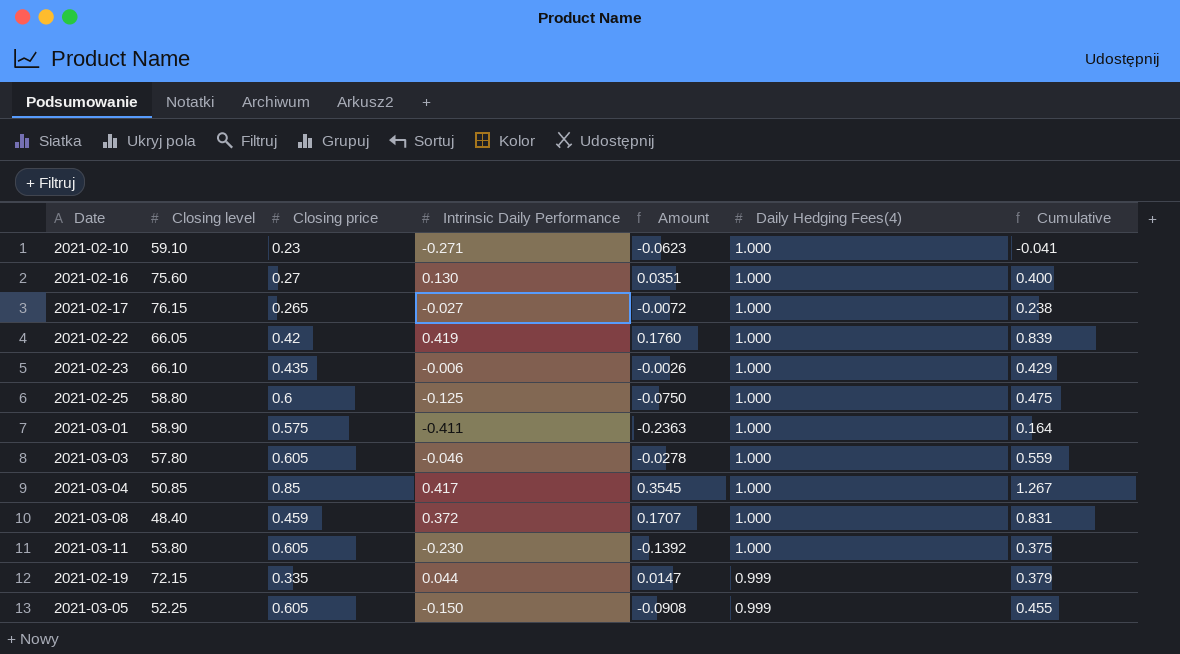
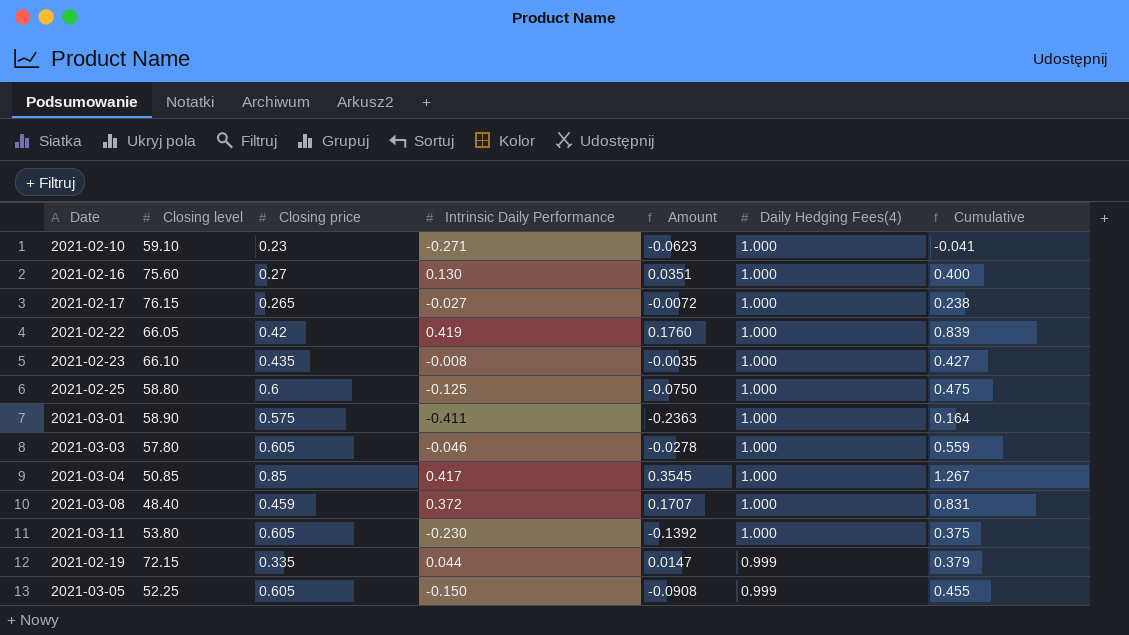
2021-02-23 | Intrinsic Daily Performance: -0.006 -> -0.008
2021-02-23 | Amount: -0.0026 -> -0.0035
2021-02-23 | Cumulative: 0.429 -> 0.427

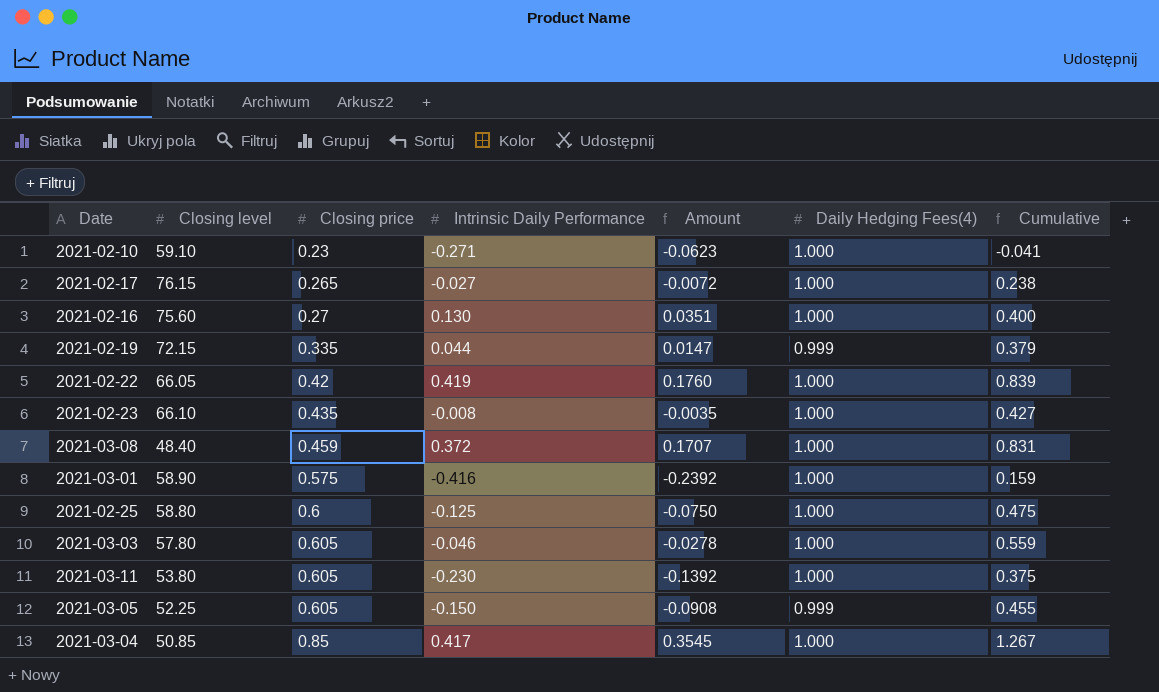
row order: Daily Hedging Fees(4) descending -> Closing price ascending
2021-03-01 | Intrinsic Daily Performance: -0.411 -> -0.416
2021-03-01 | Amount: -0.2363 -> -0.2392
2021-03-01 | Cumulative: 0.164 -> 0.159

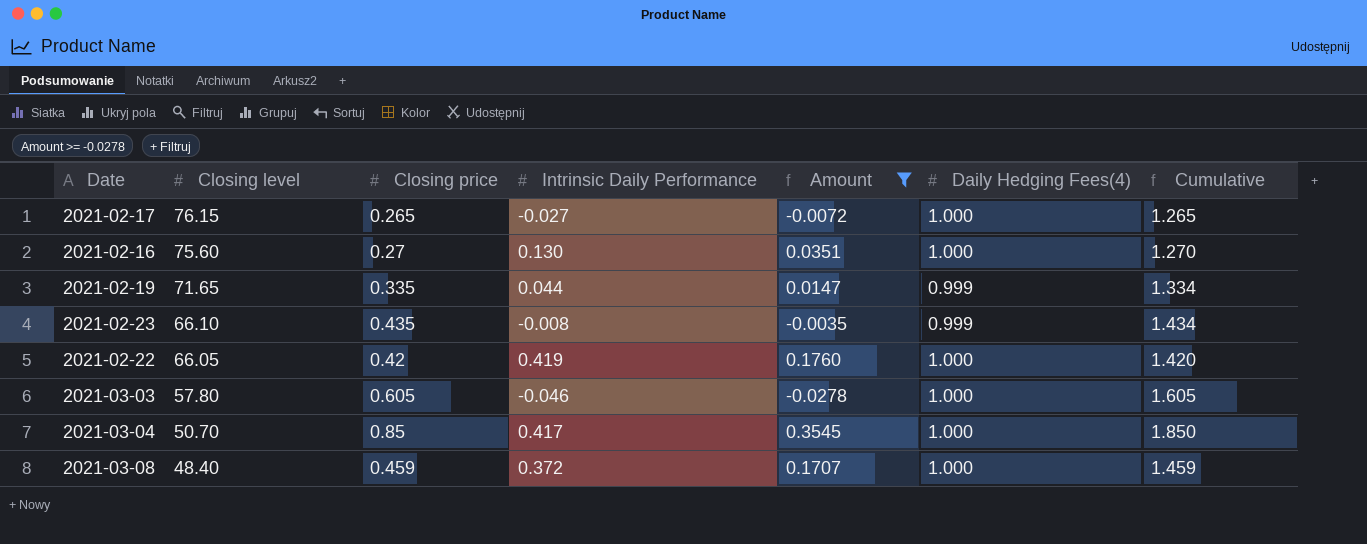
filter: none -> Amount >= -0.0278
row order: Closing price ascending -> Closing level descending
column Cumulative | formula: [Closing price] + [Intrinsic Daily Performance] -> [Closing price] + [Daily Hedging Fees(4)]
2021-02-19 | Closing level: 72.15 -> 71.65
2021-02-23 | Daily Hedging Fees(4): 1.000 -> 0.999
2021-03-04 | Closing level: 50.85 -> 50.70

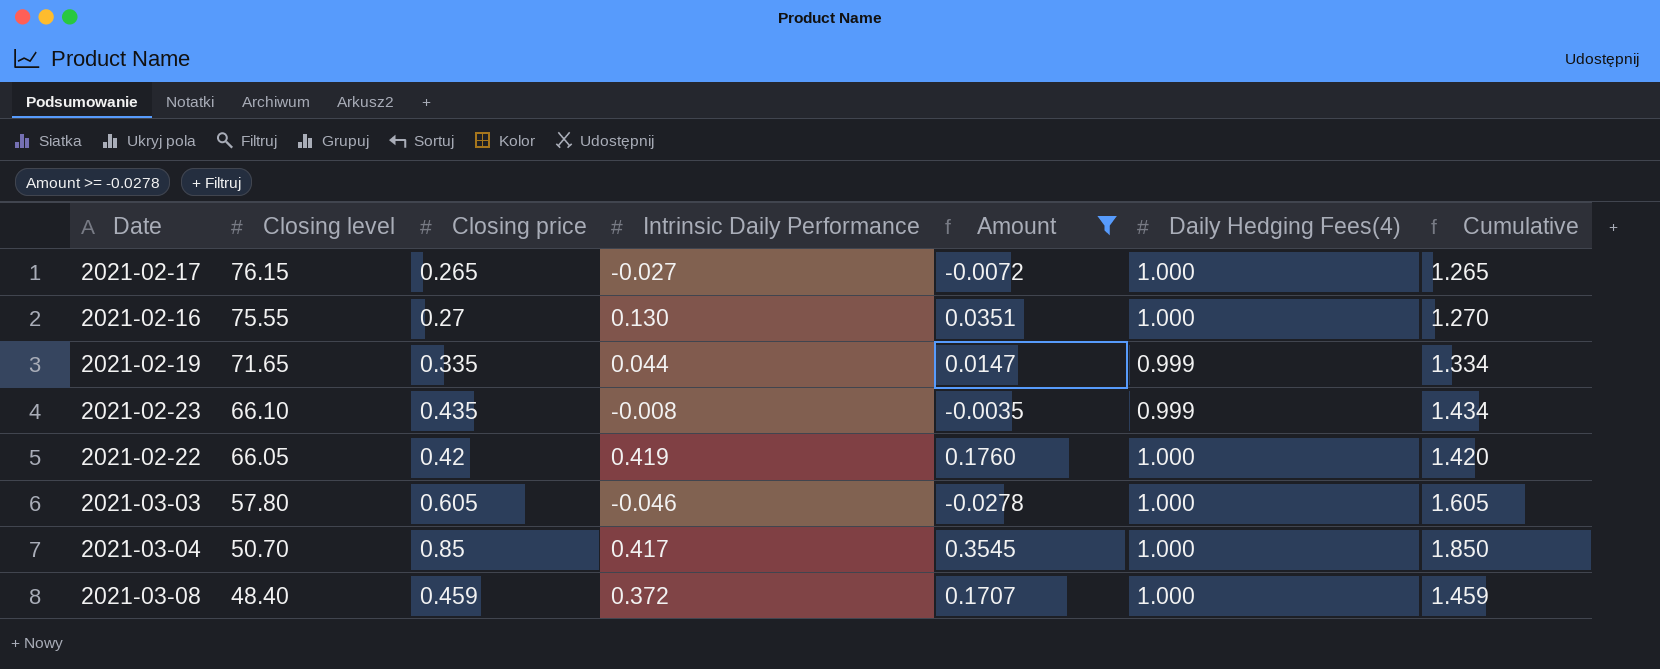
2021-02-16 | Closing level: 75.60 -> 75.55

